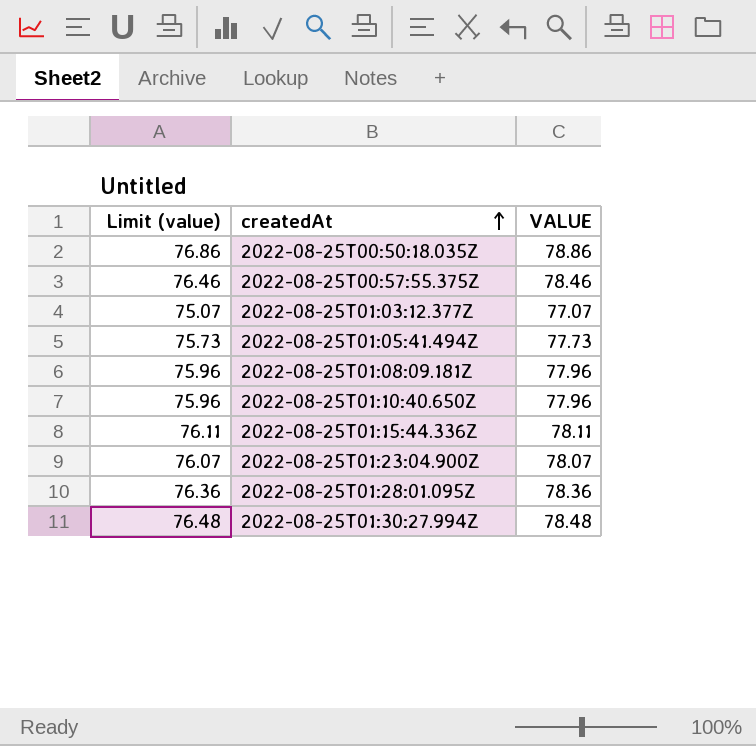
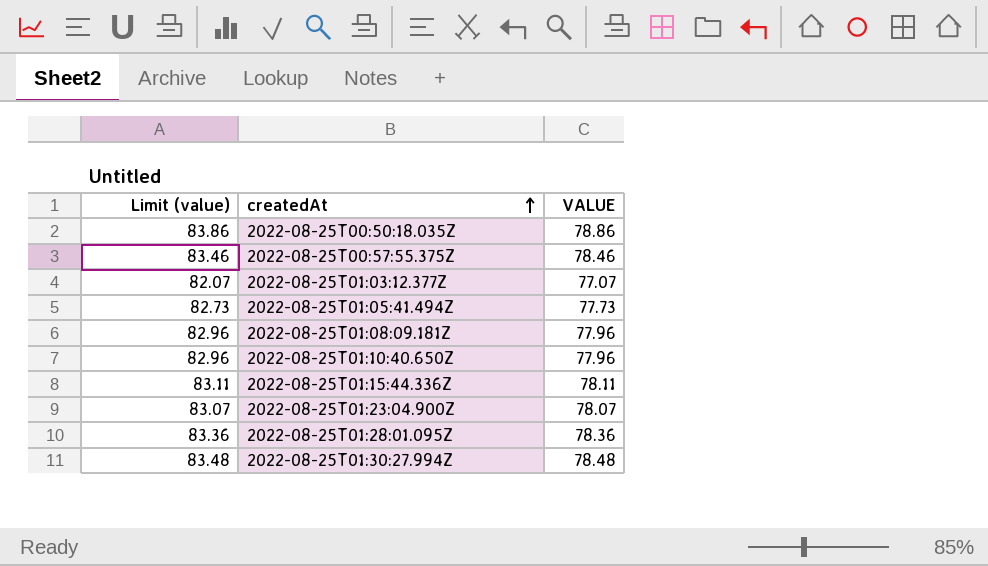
column Limit (value) | formula: [VALUE] - 2 -> [VALUE] + 5

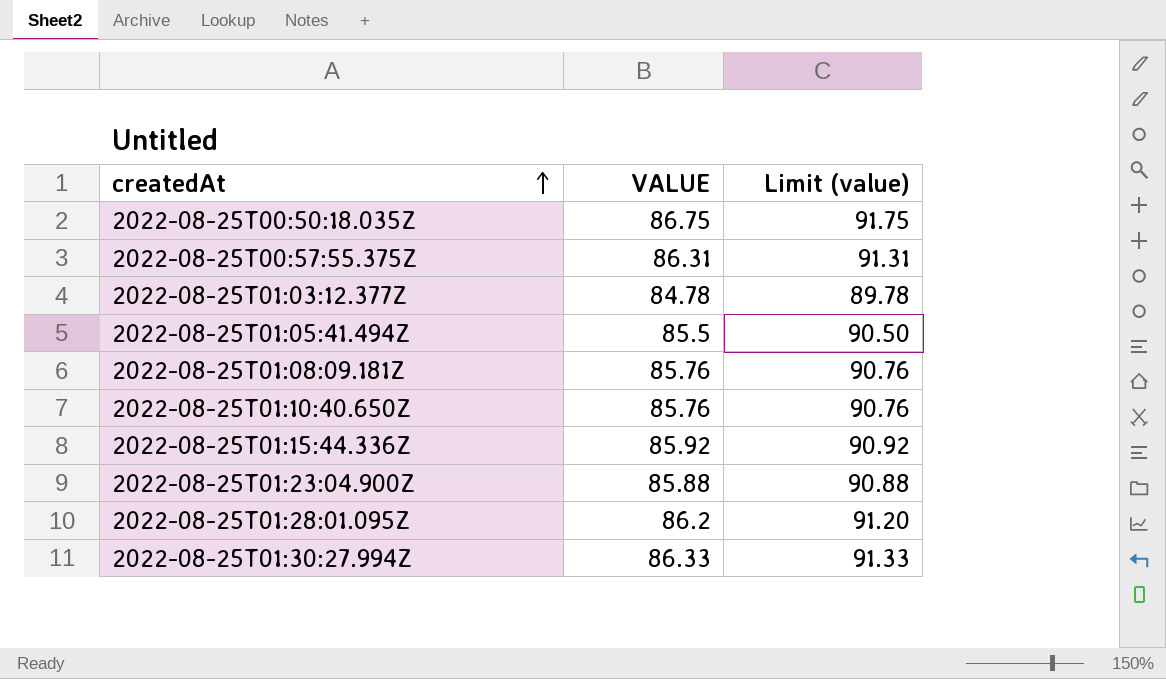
column Limit (value) | position: 1 -> 3
2022-08-25T00:50:18.035Z | VALUE: 78.86 -> 86.75
2022-08-25T00:50:18.035Z | Limit (value): 83.86 -> 91.75
2022-08-25T00:57:55.375Z | VALUE: 78.46 -> 86.31
2022-08-25T00:57:55.375Z | Limit (value): 83.46 -> 91.31
2022-08-25T01:03:12.377Z | VALUE: 77.07 -> 84.78
2022-08-25T01:03:12.377Z | Limit (value): 82.07 -> 89.78
2022-08-25T01:05:41.494Z | VALUE: 77.73 -> 85.5
2022-08-25T01:05:41.494Z | Limit (value): 82.73 -> 90.50
2022-08-25T01:08:09.181Z | VALUE: 77.96 -> 85.76
2022-08-25T01:08:09.181Z | Limit (value): 82.96 -> 90.76
2022-08-25T01:10:40.650Z | VALUE: 77.96 -> 85.76
2022-08-25T01:10:40.650Z | Limit (value): 82.96 -> 90.76
2022-08-25T01:15:44.336Z | VALUE: 78.11 -> 85.92
2022-08-25T01:15:44.336Z | Limit (value): 83.11 -> 90.92
2022-08-25T01:23:04.900Z | VALUE: 78.07 -> 85.88
2022-08-25T01:23:04.900Z | Limit (value): 83.07 -> 90.88
2022-08-25T01:28:01.095Z | VALUE: 78.36 -> 86.2
2022-08-25T01:28:01.095Z | Limit (value): 83.36 -> 91.20
2022-08-25T01:30:27.994Z | VALUE: 78.48 -> 86.33
2022-08-25T01:30:27.994Z | Limit (value): 83.48 -> 91.33

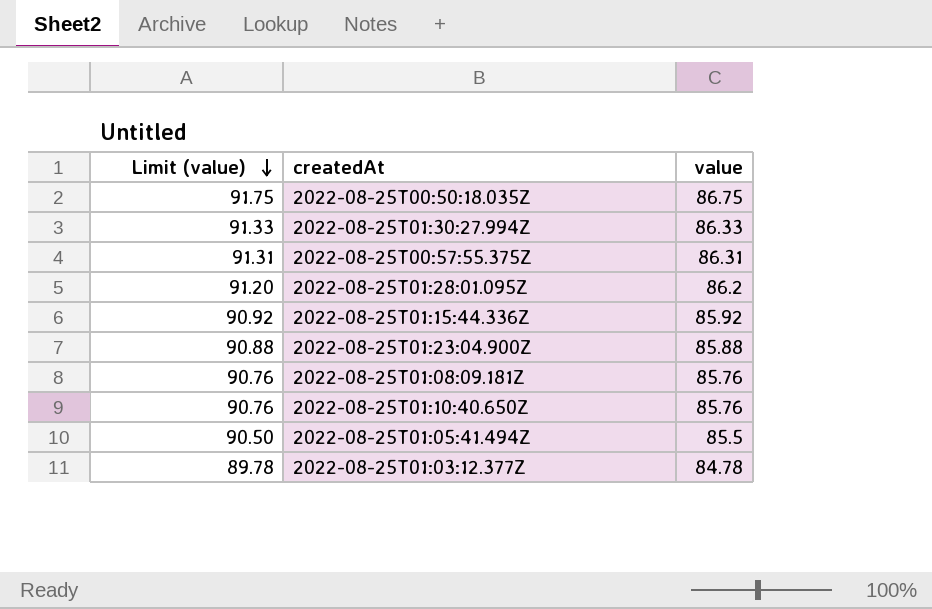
row order: createdAt ascending -> Limit (value) descending
column Limit (value) | position: 3 -> 1
column name: VALUE -> value

